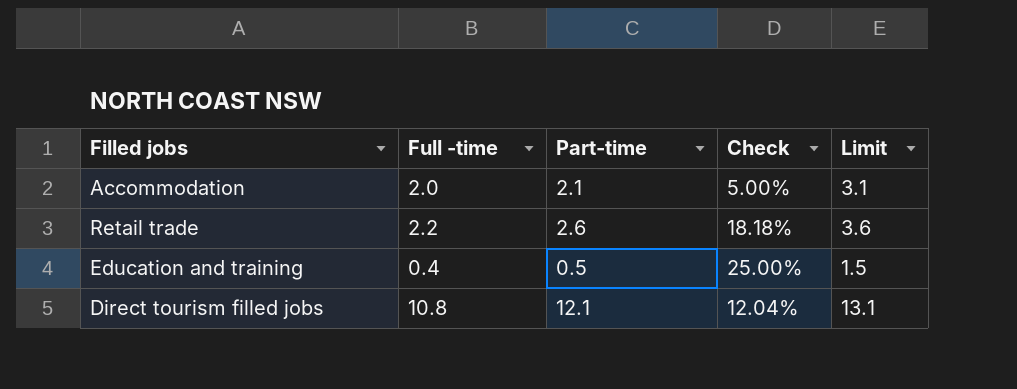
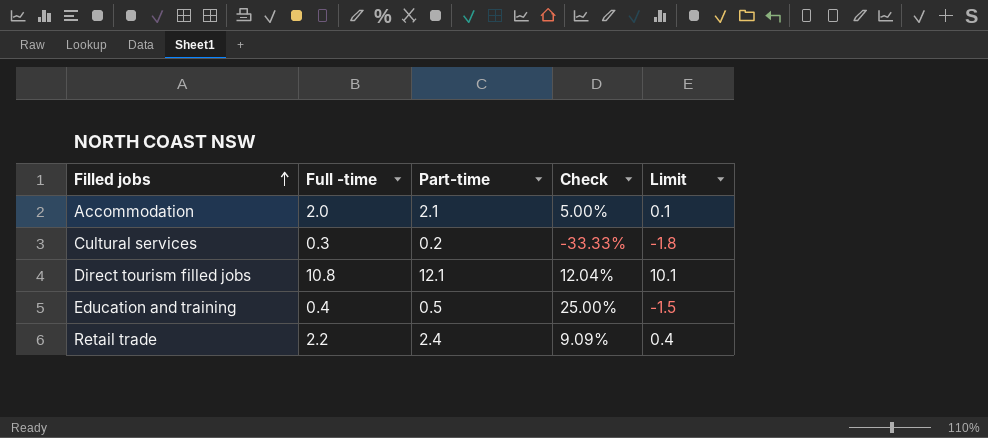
row order: none -> Filled jobs ascending
column Limit | formula: [Part-time] + 1 -> [Part-time] - 2
row Cultural services: none -> 0.3 | 0.2 | -33.33% | -1.8
Retail trade | Part-time: 2.6 -> 2.4
Retail trade | Check: 18.18% -> 9.09%

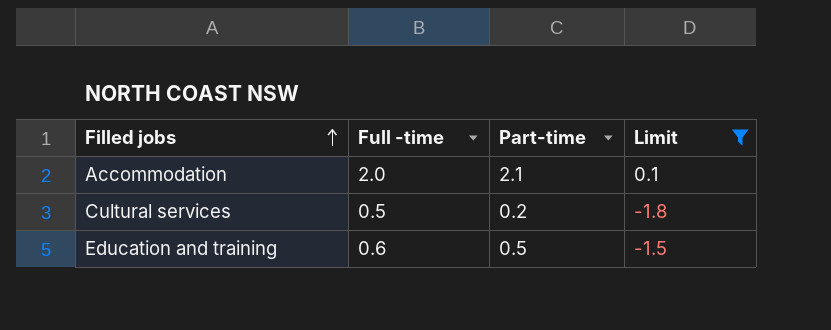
filter: none -> Limit <= 0.1
column Check | formula: ([Part-time] - [Full -time]) / [Full -time] -> none
Cultural services | Full -time: 0.3 -> 0.5
Education and training | Full -time: 0.4 -> 0.6

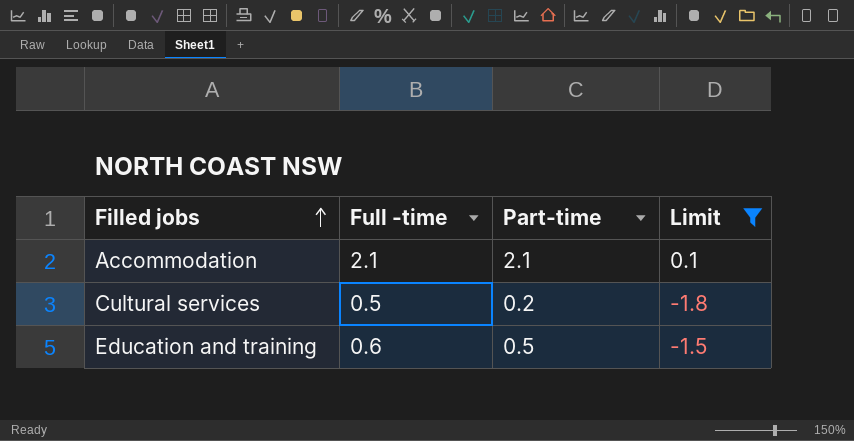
Accommodation | Full -time: 2.0 -> 2.1

